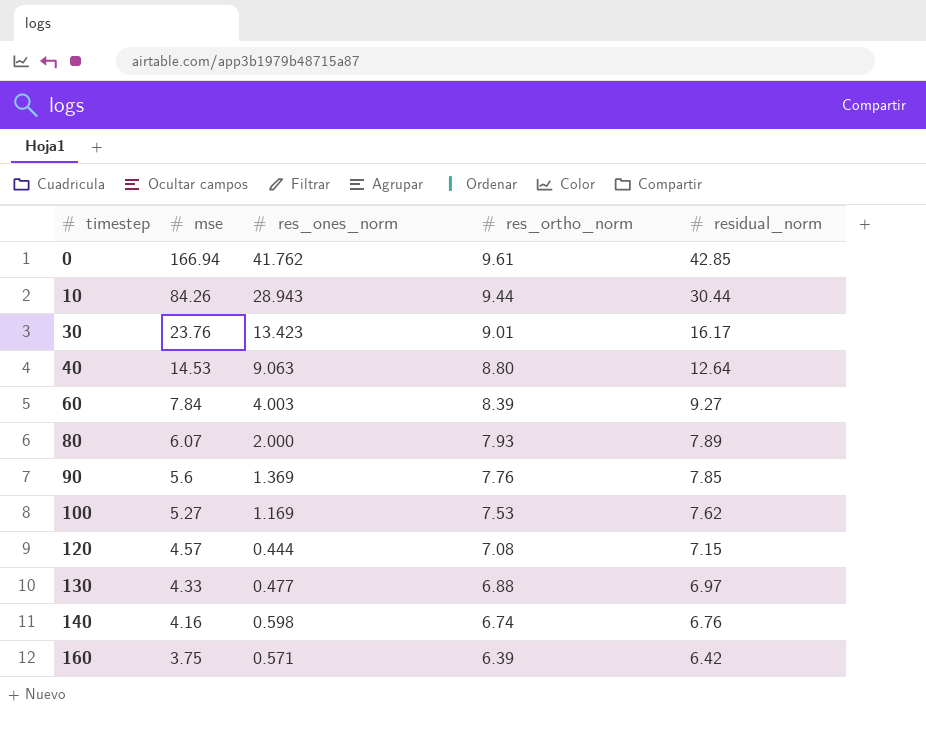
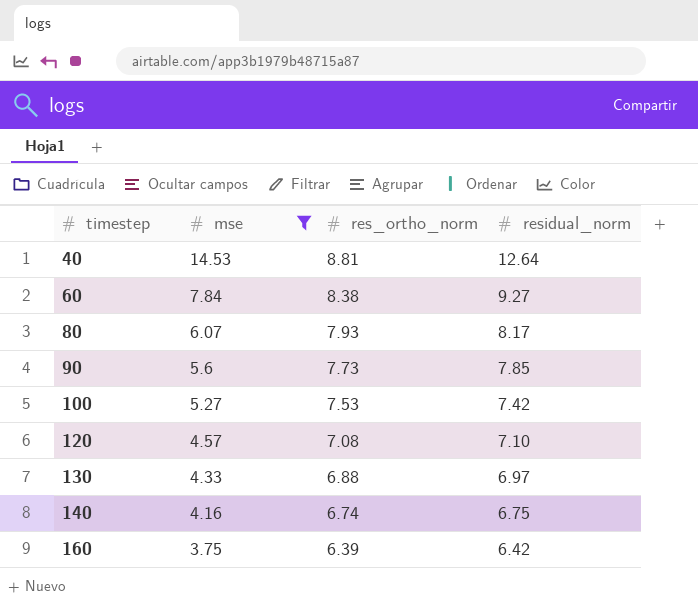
filter: none -> mse <= 14.53
column res_ones_norm | position: 3 -> none
40 | res_ortho_norm: 8.80 -> 8.81
60 | res_ortho_norm: 8.39 -> 8.38
80 | residual_norm: 7.89 -> 8.17
90 | res_ortho_norm: 7.76 -> 7.73
100 | residual_norm: 7.62 -> 7.42
120 | residual_norm: 7.15 -> 7.10
140 | residual_norm: 6.76 -> 6.75

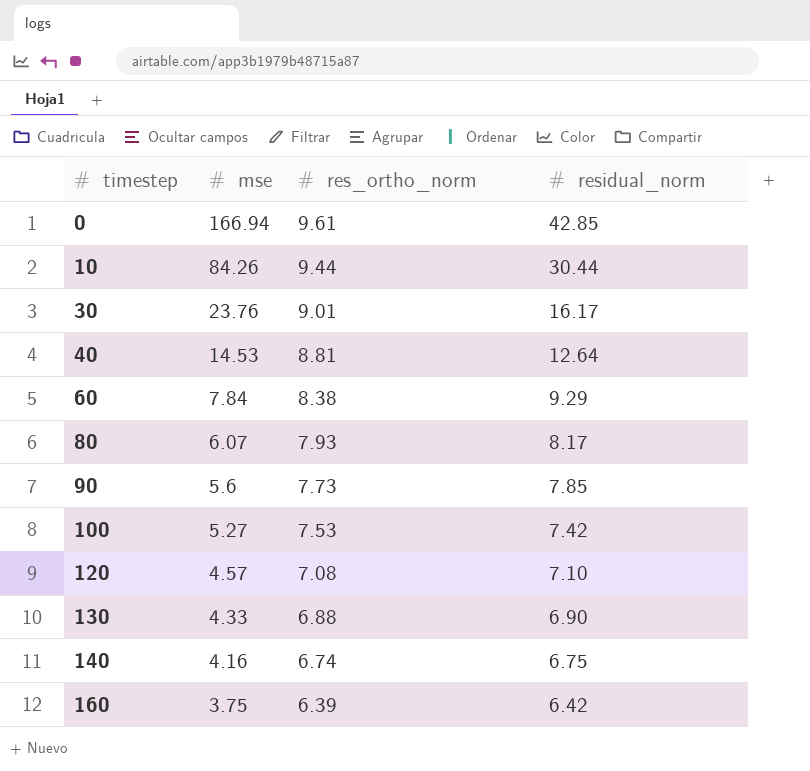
filter: mse <= 14.53 -> none
60 | residual_norm: 9.27 -> 9.29
130 | residual_norm: 6.97 -> 6.90

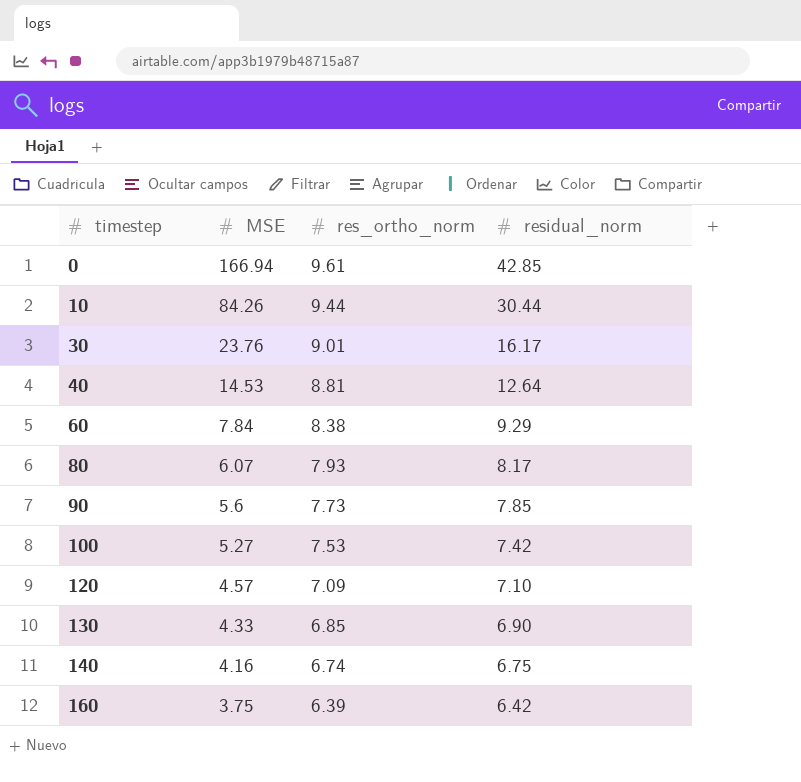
column name: mse -> MSE
120 | res_ortho_norm: 7.08 -> 7.09
130 | res_ortho_norm: 6.88 -> 6.85

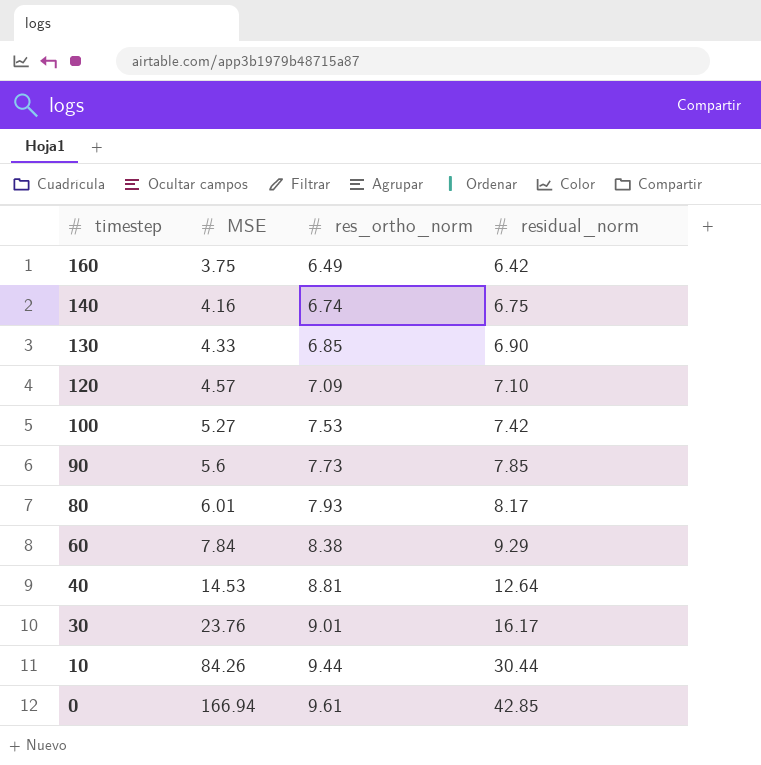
row order: timestep ascending -> timestep descending
160 | res_ortho_norm: 6.39 -> 6.49
80 | MSE: 6.07 -> 6.01

